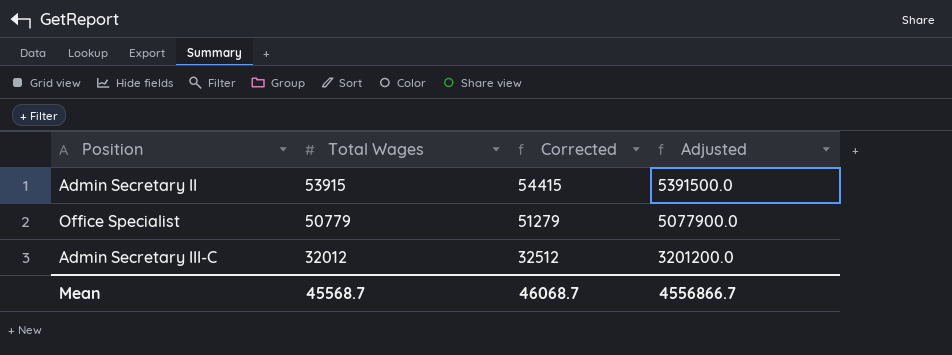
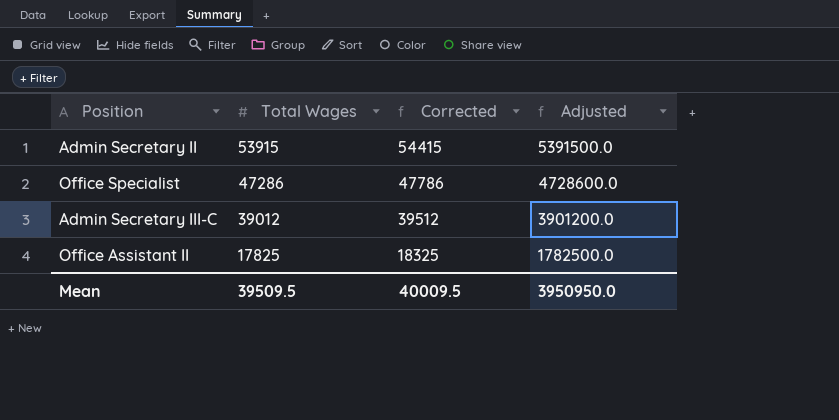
Office Specialist | Total Wages: 50779 -> 47286
Office Specialist | Corrected: 51279 -> 47786
Office Specialist | Adjusted: 5077900.0 -> 4728600.0
Admin Secretary III-C | Total Wages: 32012 -> 39012
Admin Secretary III-C | Corrected: 32512 -> 39512
Admin Secretary III-C | Adjusted: 3201200.0 -> 3901200.0
row Office Assistant II: none -> 17825 | 18325 | 1782500.0
Mean | Total Wages: 45568.7 -> 39509.5
Mean | Corrected: 46068.7 -> 40009.5
Mean | Adjusted: 4556866.7 -> 3950950.0

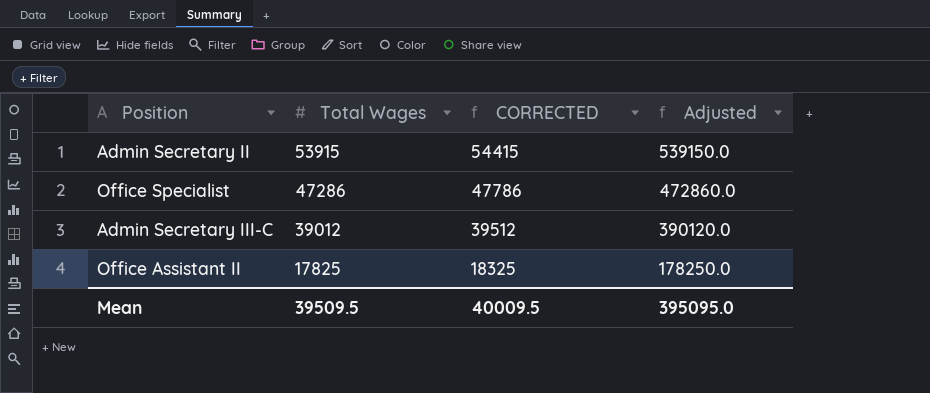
column name: Corrected -> CORRECTED
column Adjusted | formula: [Total Wages] * 100 -> [Total Wages] * 10
Mean | Adjusted: 3950950.0 -> 395095.0

